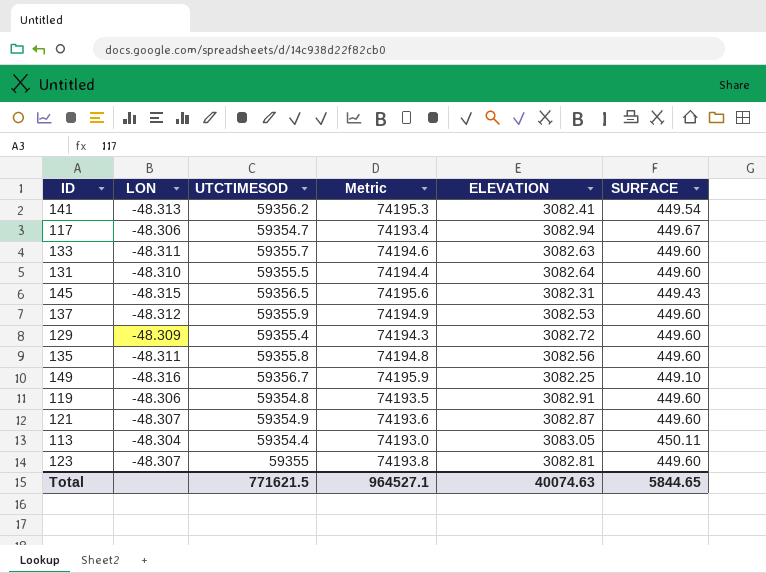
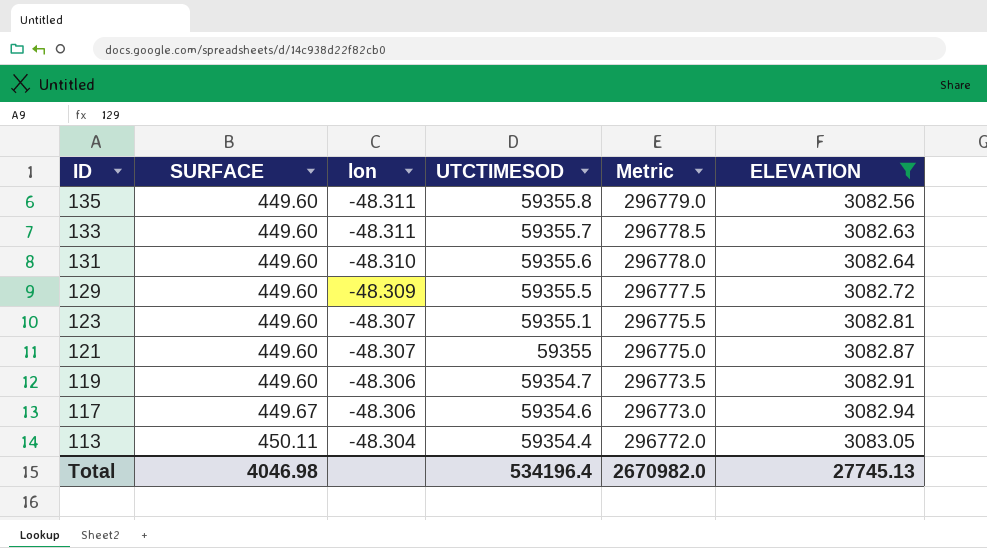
filter: none -> ELEVATION >= 3082.56
row order: none -> ID descending
column SURFACE | position: 6 -> 2
column name: LON -> lon
column Metric | formula: [UTCTIMESOD] * 1.25 -> [UTCTIMESOD] * 5
131 | UTCTIMESOD: 59355.5 -> 59355.6
129 | UTCTIMESOD: 59355.4 -> 59355.5
123 | UTCTIMESOD: 59355 -> 59355.1
121 | UTCTIMESOD: 59354.9 -> 59355
119 | UTCTIMESOD: 59354.8 -> 59354.7
117 | UTCTIMESOD: 59354.7 -> 59354.6
Total | SURFACE: 5844.65 -> 4046.98
Total | UTCTIMESOD: 771621.5 -> 534196.4
Total | Metric: 964527.1 -> 2670982.0
Total | ELEVATION: 40074.63 -> 27745.13

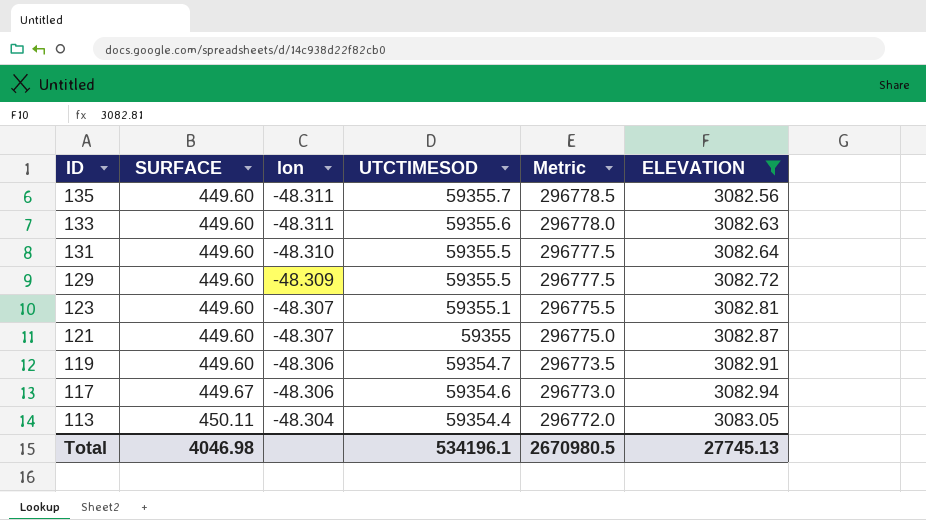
135 | UTCTIMESOD: 59355.8 -> 59355.7
135 | Metric: 296779.0 -> 296778.5
133 | UTCTIMESOD: 59355.7 -> 59355.6
133 | Metric: 296778.5 -> 296778.0
131 | UTCTIMESOD: 59355.6 -> 59355.5
131 | Metric: 296778.0 -> 296777.5
Total | UTCTIMESOD: 534196.4 -> 534196.1
Total | Metric: 2670982.0 -> 2670980.5

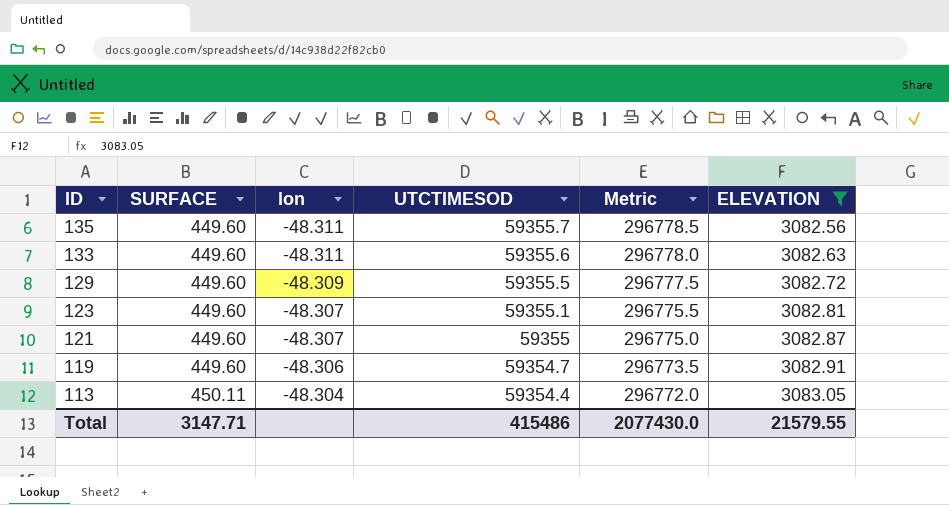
row 131: 449.60 | -48.310 | 59355.5 | 296777.5 | 3082.64 -> none
row 117: 449.67 | -48.306 | 59354.6 | 296773.0 | 3082.94 -> none
Total | SURFACE: 4046.98 -> 3147.71
Total | UTCTIMESOD: 534196.1 -> 415486
Total | Metric: 2670980.5 -> 2077430.0
Total | ELEVATION: 27745.13 -> 21579.55

